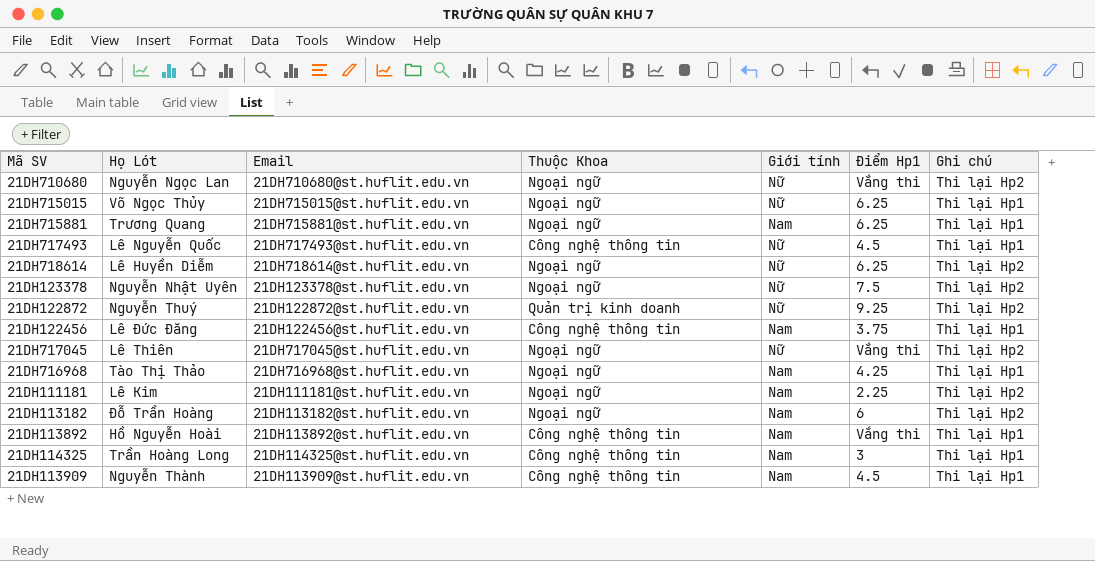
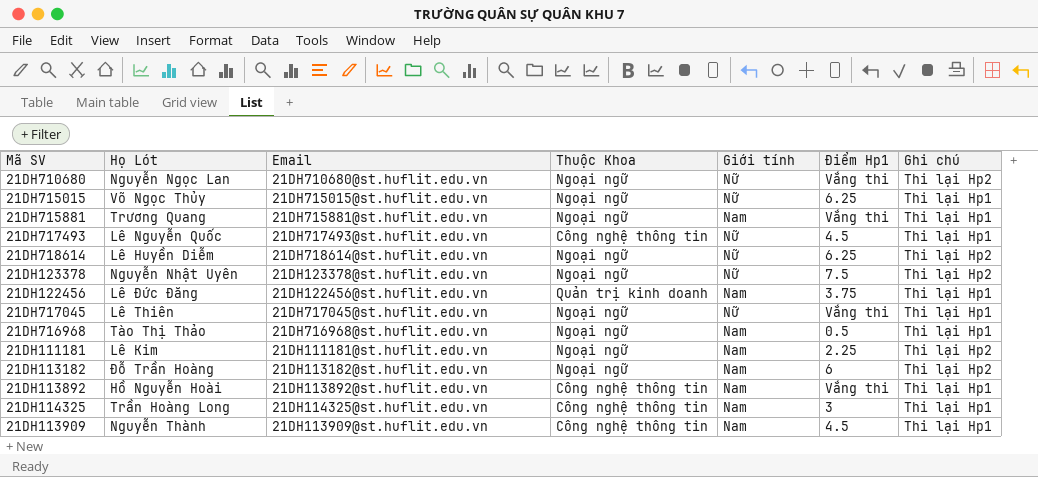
row 21DH122872: Nguyễn Thuý | 21DH122872@st.huflit.edu.vn | Quản trị kinh doanh | Nữ | 9.25 | Thi lại Hp2 -> none
21DH715881 | Điểm Hp1: 6.25 -> Vắng thi
21DH122456 | Thuộc Khoa: Công nghệ thông tin -> Quản trị kinh doanh
21DH717045 | Ghi chú: Thi lại Hp2 -> Thi lại Hp1
21DH716968 | Điểm Hp1: 4.25 -> 0.5

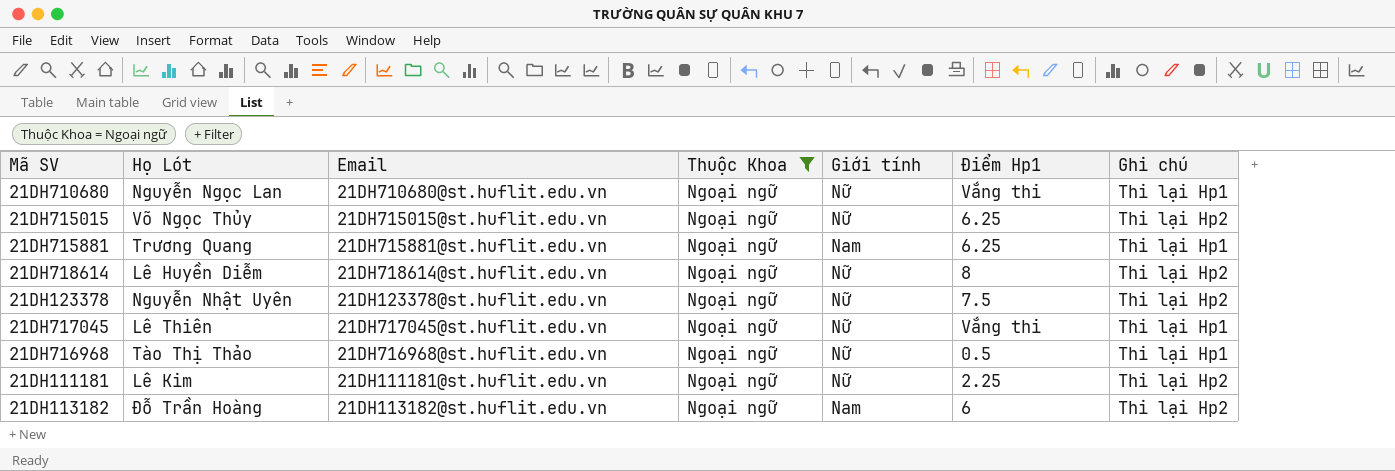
filter: none -> Thuộc Khoa = Ngoại ngữ
21DH710680 | Ghi chú: Thi lại Hp2 -> Thi lại Hp1
21DH715015 | Ghi chú: Thi lại Hp1 -> Thi lại Hp2
21DH715881 | Điểm Hp1: Vắng thi -> 6.25
21DH718614 | Điểm Hp1: 6.25 -> 8
21DH716968 | Giới tính: Nam -> Nữ
21DH111181 | Giới tính: Nam -> Nữ

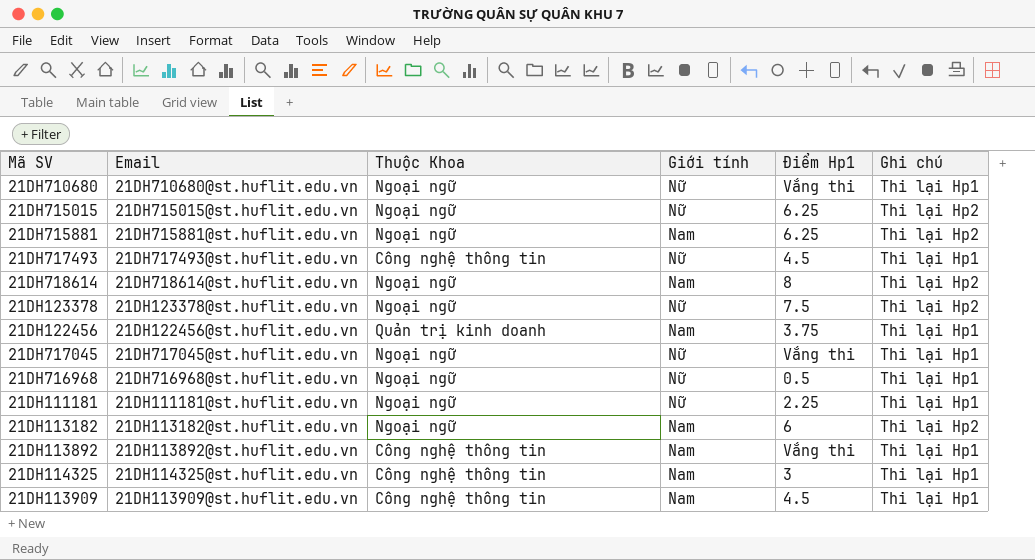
filter: Thuộc Khoa = Ngoại ngữ -> none
column Họ Lót | position: 2 -> none
21DH715881 | Ghi chú: Thi lại Hp1 -> Thi lại Hp2
21DH718614 | Giới tính: Nữ -> Nam
21DH111181 | Ghi chú: Thi lại Hp2 -> Thi lại Hp1

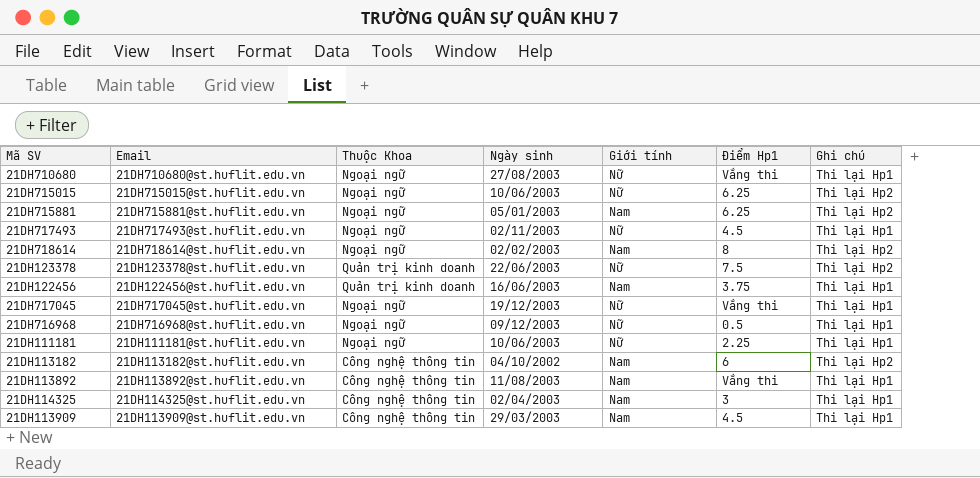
column Ngày sinh | position: none -> 4
21DH717493 | Thuộc Khoa: Công nghệ thông tin -> Ngoại ngữ
21DH123378 | Thuộc Khoa: Ngoại ngữ -> Quản trị kinh doanh
21DH113182 | Thuộc Khoa: Ngoại ngữ -> Công nghệ thông tin

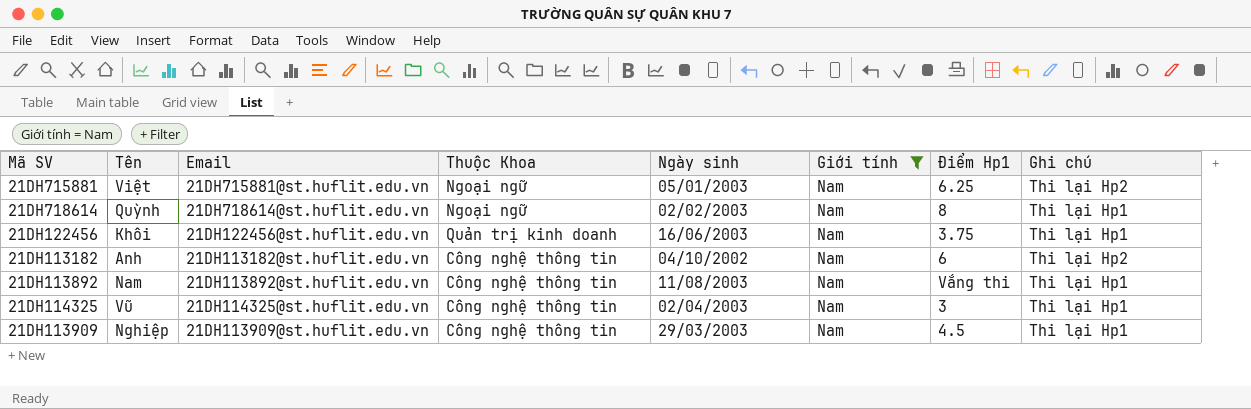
filter: none -> Giới tính = Nam
column Tên | position: none -> 2
21DH718614 | Ghi chú: Thi lại Hp2 -> Thi lại Hp1

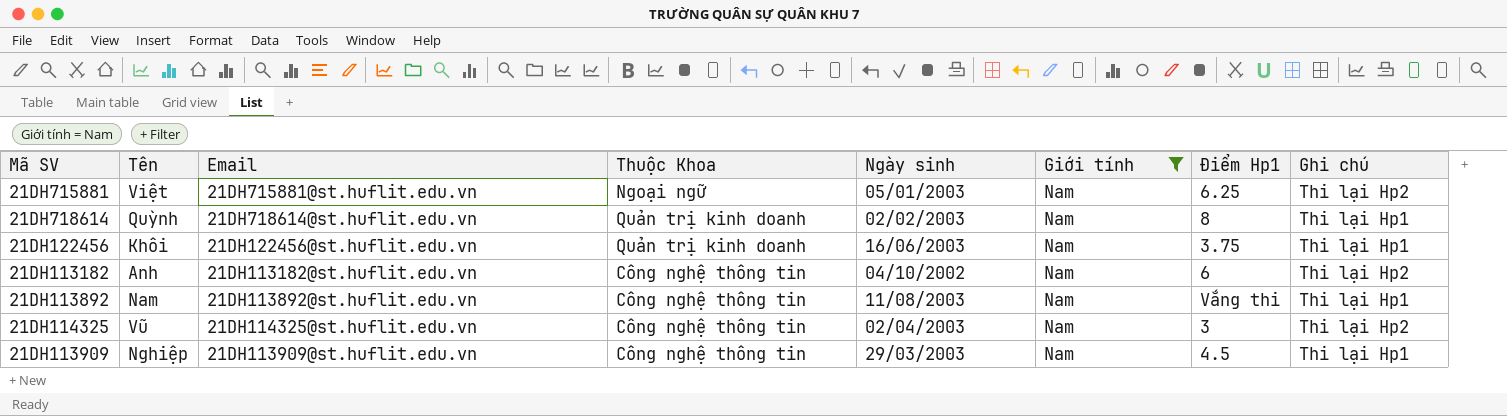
21DH718614 | Thuộc Khoa: Ngoại ngữ -> Quản trị kinh doanh
21DH114325 | Ghi chú: Thi lại Hp1 -> Thi lại Hp2

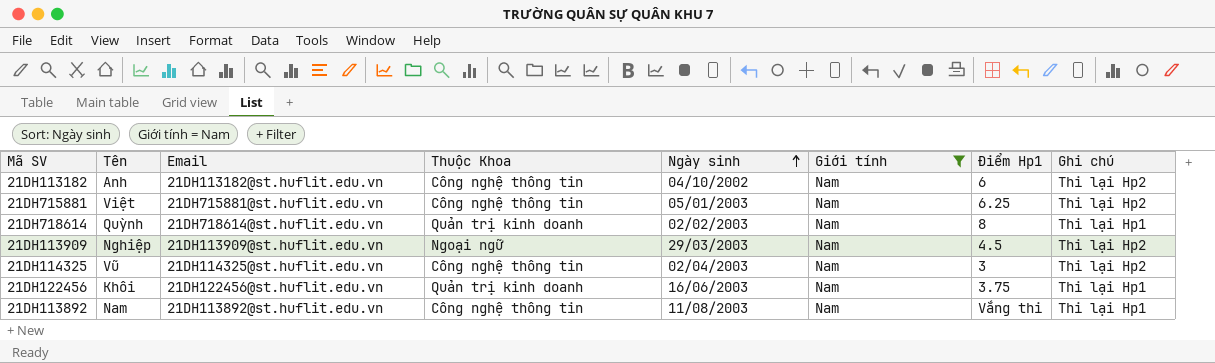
row order: none -> Ngày sinh ascending
21DH715881 | Thuộc Khoa: Ngoại ngữ -> Công nghệ thông tin
21DH113909 | Thuộc Khoa: Công nghệ thông tin -> Ngoại ngữ
21DH113909 | Ghi chú: Thi lại Hp1 -> Thi lại Hp2

